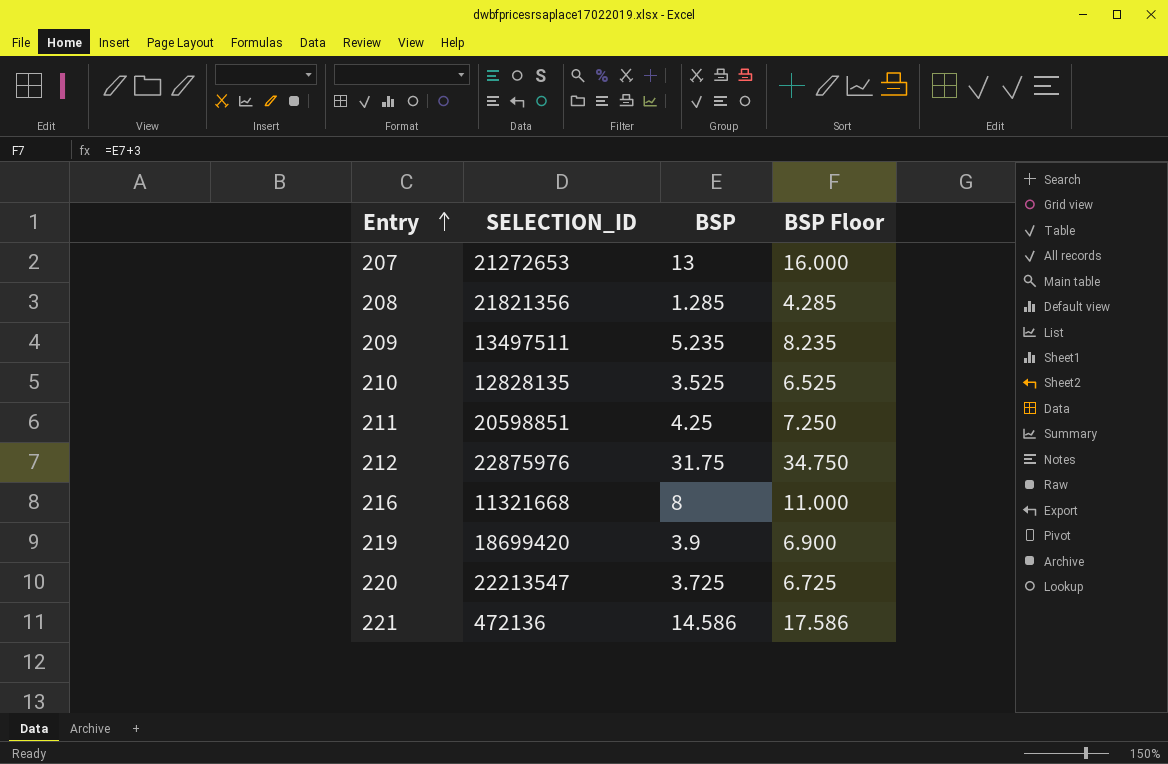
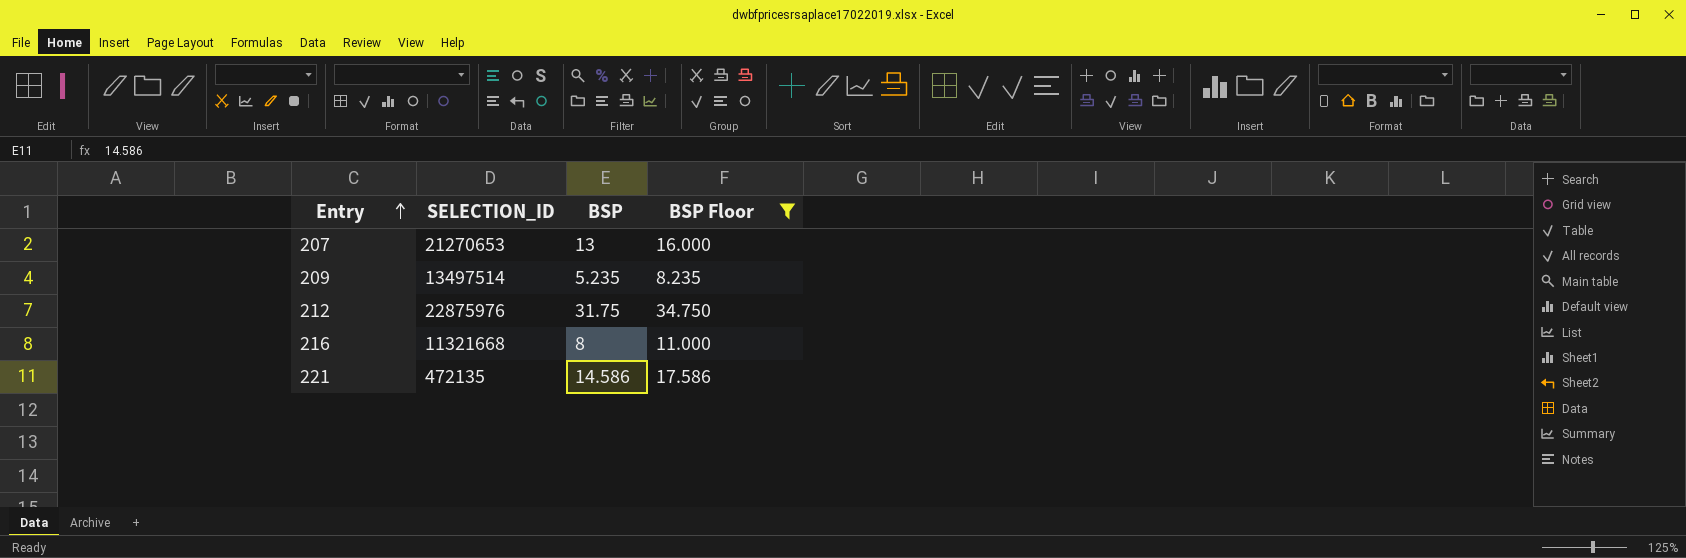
filter: none -> BSP Floor >= 8.235
207 | SELECTION_ID: 21272653 -> 21270653
209 | SELECTION_ID: 13497511 -> 13497514
221 | SELECTION_ID: 472136 -> 472135

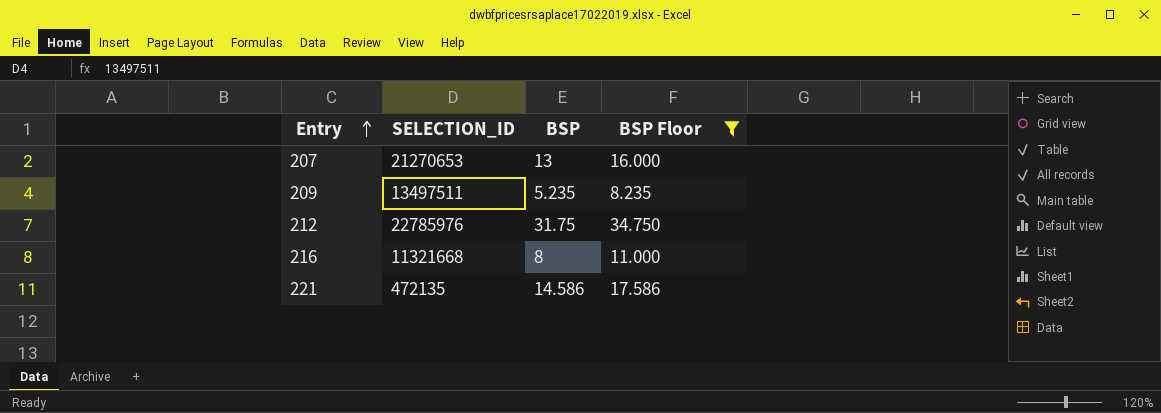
209 | SELECTION_ID: 13497514 -> 13497511
212 | SELECTION_ID: 22875976 -> 22785976

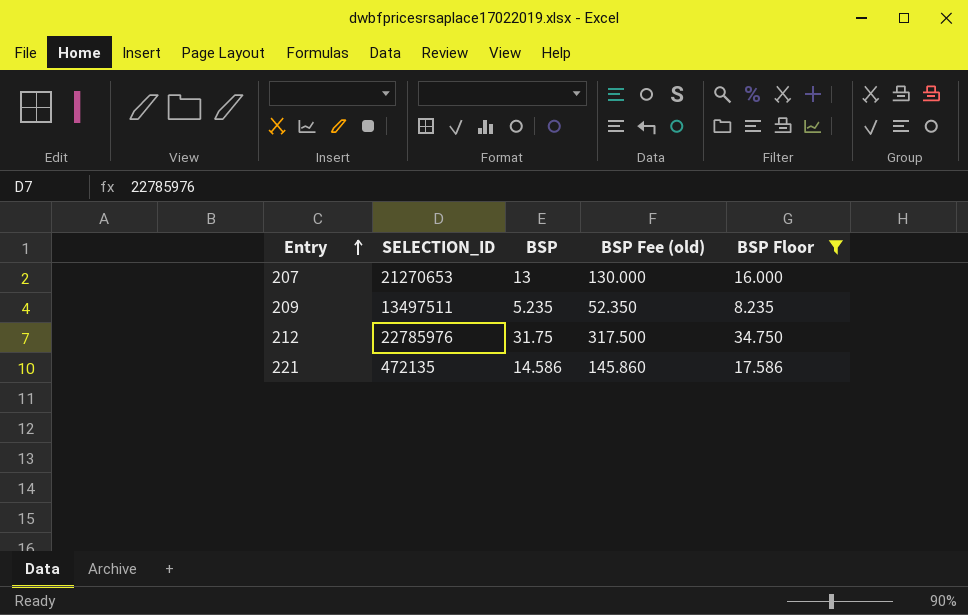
column BSP Fee (old) | formula: none -> [BSP] * 10
row 216: 11321668 | 8 | 11.000 -> none

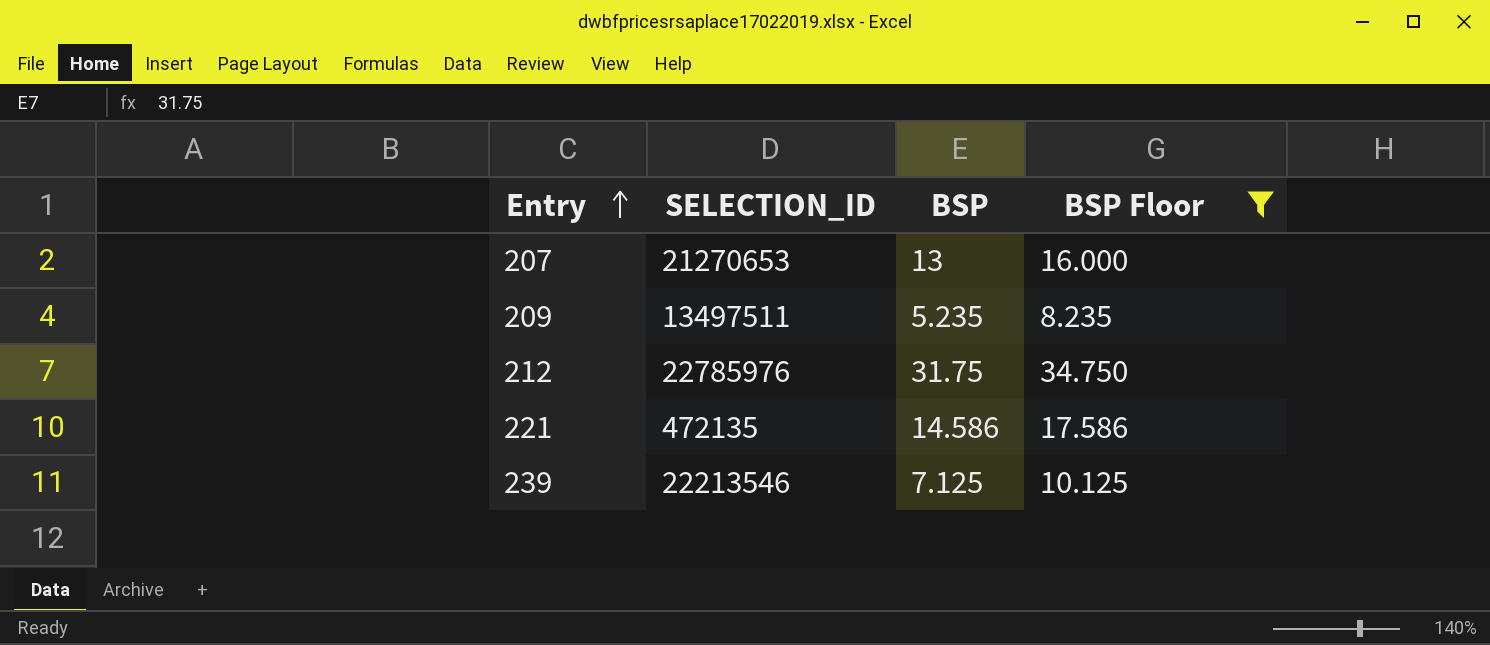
column BSP Fee (old) | formula: [BSP] * 10 -> none
row 239: none -> 22213546 | 7.125 | 10.125

